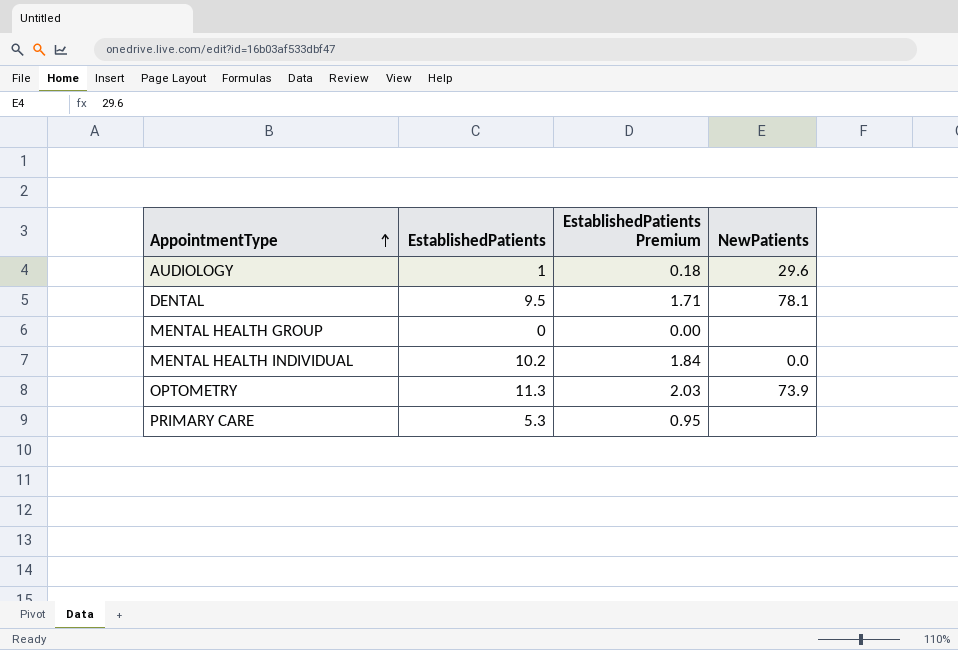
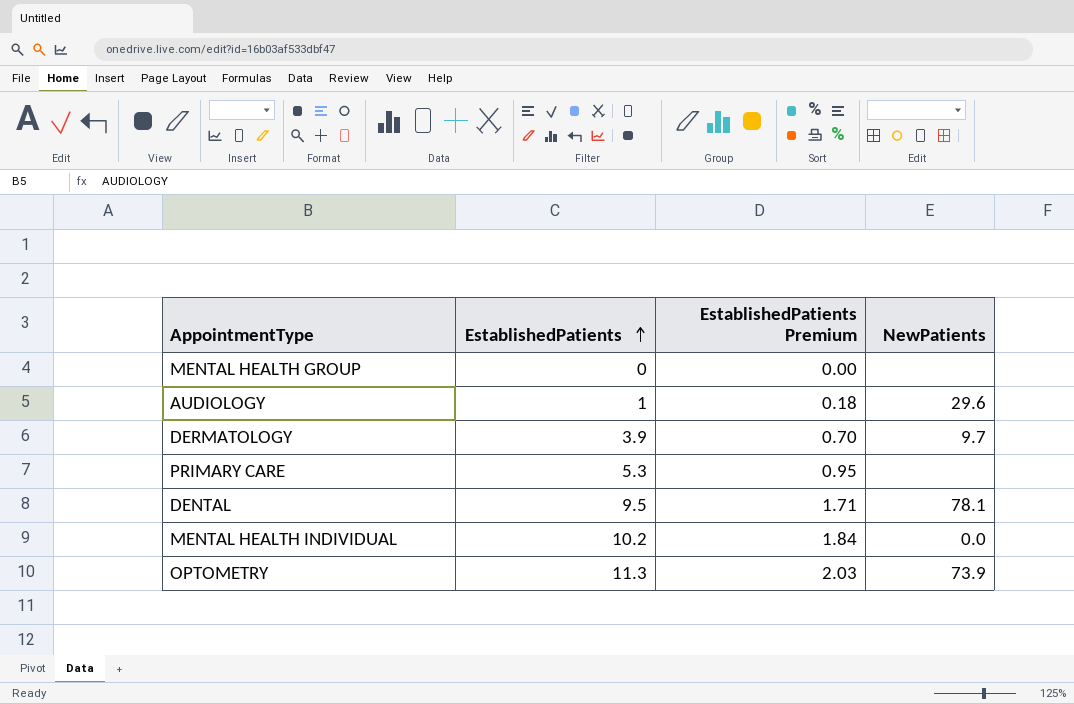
row order: AppointmentType ascending -> EstablishedPatients ascending
row DERMATOLOGY: none -> 3.9 | 0.70 | 9.7

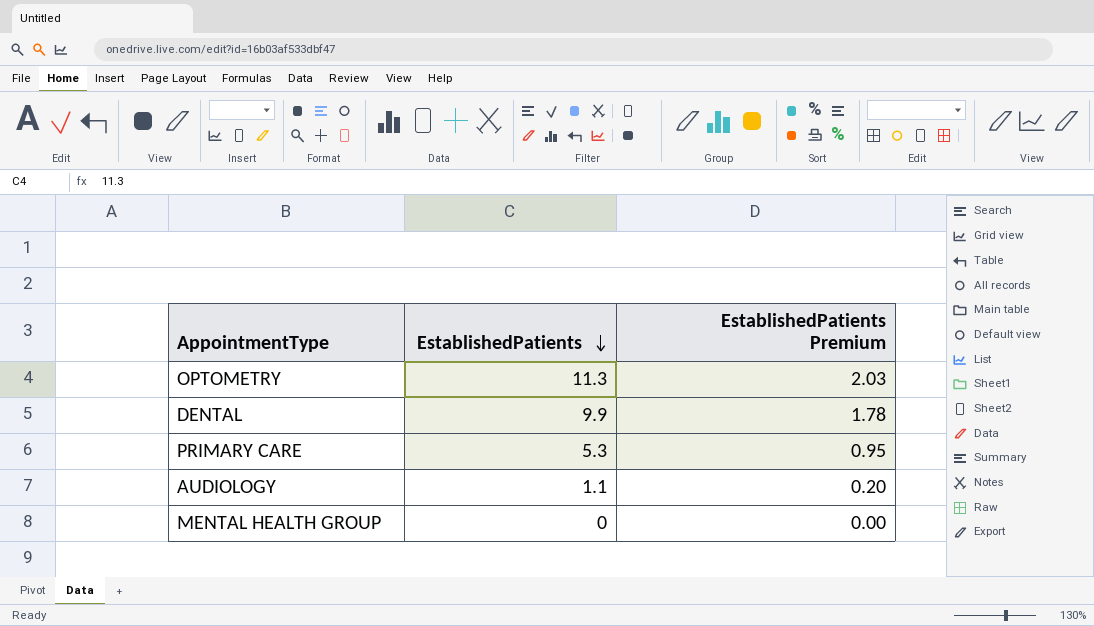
row order: EstablishedPatients ascending -> EstablishedPatients descending
column NewPatients | position: 4 -> none
row DERMATOLOGY: 3.9 | 0.70 | 9.7 -> none
row MENTAL HEALTH INDIVIDUAL: 10.2 | 1.84 | 0.0 -> none
DENTAL | EstablishedPatients: 9.5 -> 9.9
DENTAL | EstablishedPatients Premium: 1.71 -> 1.78
AUDIOLOGY | EstablishedPatients: 1 -> 1.1
AUDIOLOGY | EstablishedPatients Premium: 0.18 -> 0.20

